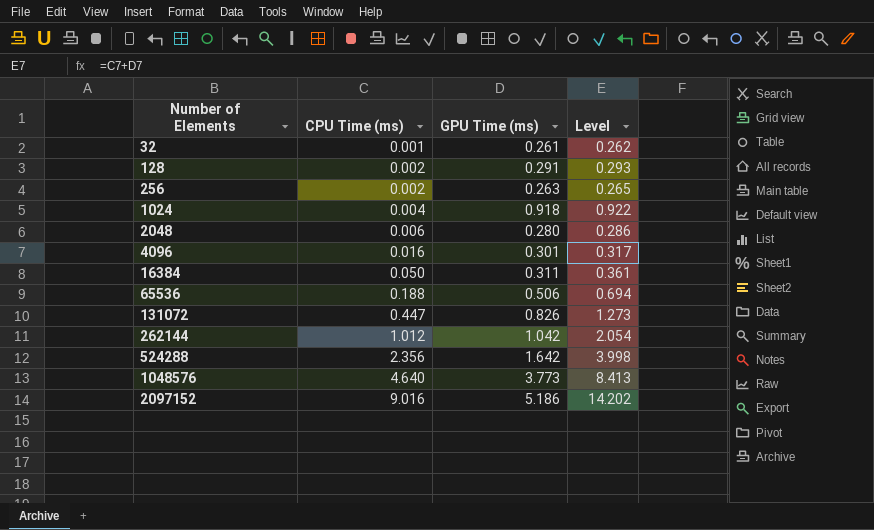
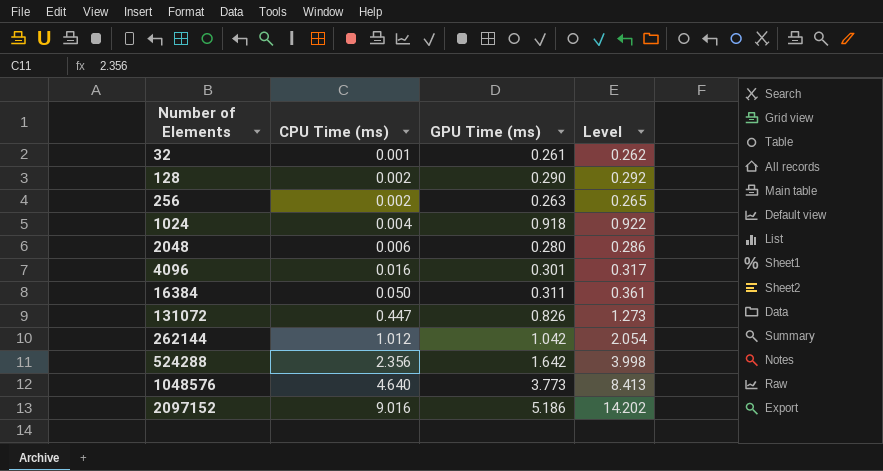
row 65536: 0.188 | 0.506 | 0.694 -> none
128 | GPU Time (ms): 0.291 -> 0.290
128 | Level: 0.293 -> 0.292

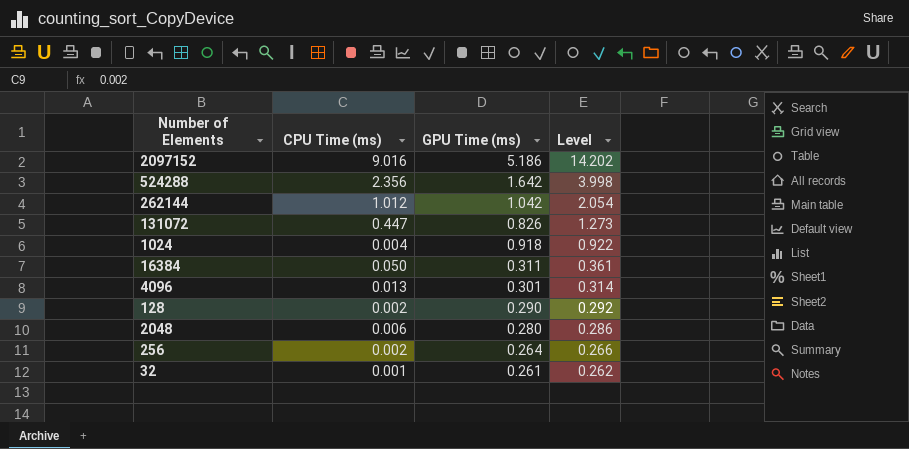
row order: Number of Elements ascending -> Level descending
row 1048576: 4.640 | 3.773 | 8.413 -> none
4096 | CPU Time (ms): 0.016 -> 0.013
4096 | Level: 0.317 -> 0.314
256 | GPU Time (ms): 0.263 -> 0.264
256 | Level: 0.265 -> 0.266

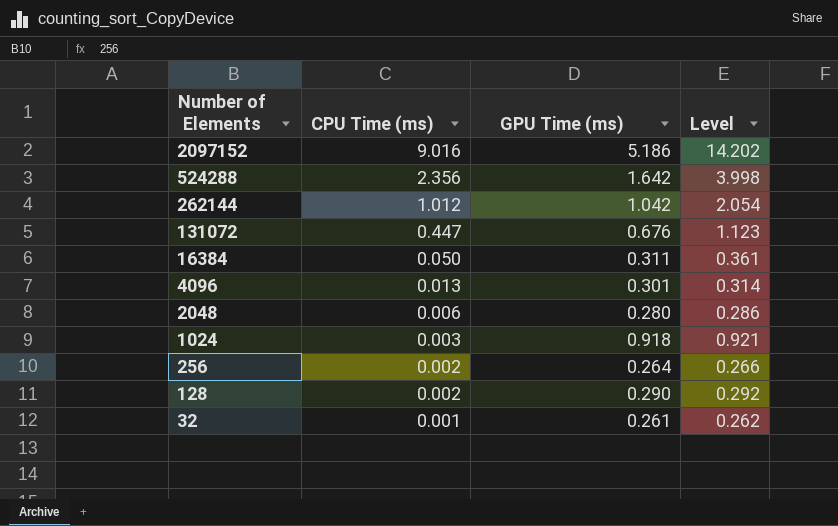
row order: Level descending -> Number of Elements descending
131072 | GPU Time (ms): 0.826 -> 0.676
131072 | Level: 1.273 -> 1.123
1024 | CPU Time (ms): 0.004 -> 0.003
1024 | Level: 0.922 -> 0.921

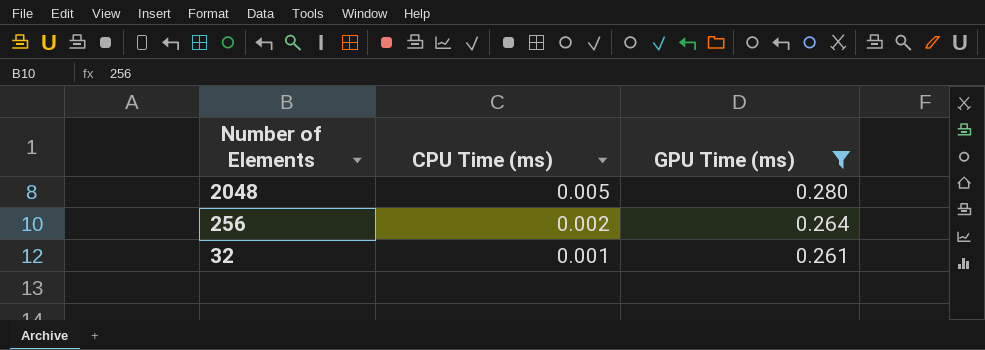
filter: none -> GPU Time (ms) <= 0.280
column Level | formula: [CPU Time (ms)] + [GPU Time (ms)] -> none
2048 | CPU Time (ms): 0.006 -> 0.005

